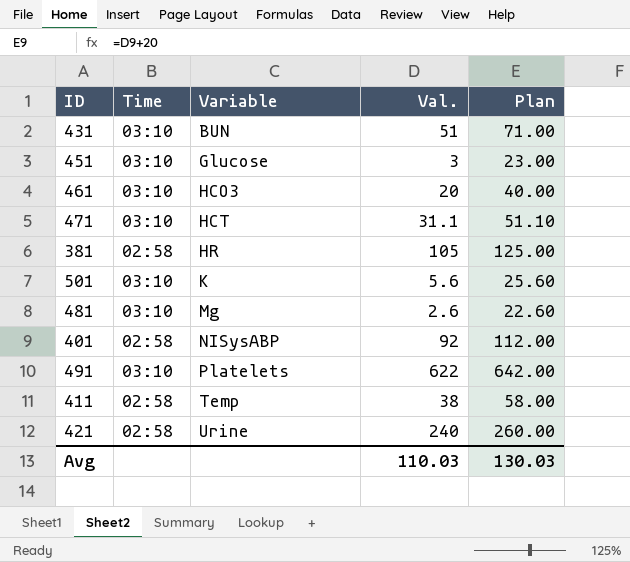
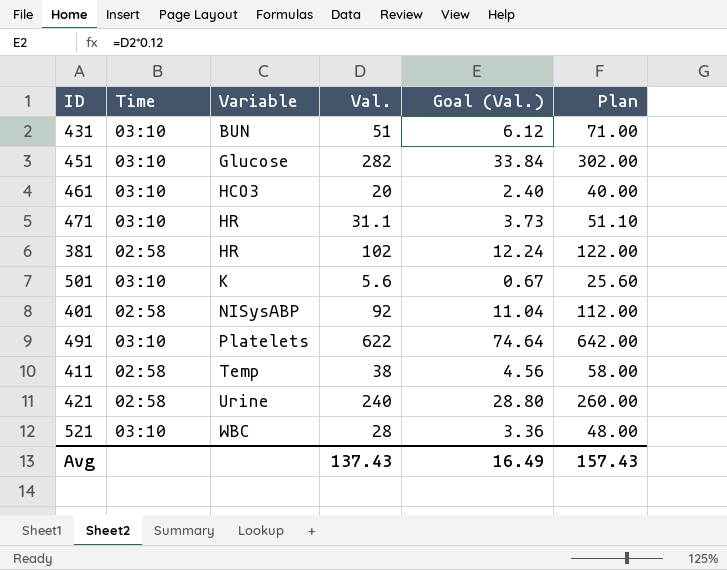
column Goal (Val.) | formula: none -> [Val.] * 0.12
row 481: 03:10 | Mg | 2.6 | 22.60 -> none
451 | Val.: 3 -> 282
451 | Plan: 23.00 -> 302.00
471 | Variable: HCT -> HR
381 | Val.: 105 -> 102
381 | Plan: 125.00 -> 122.00
row 521: none -> 03:10 | WBC | 28 | 3.36 | 48.00
Avg | Val.: 110.03 -> 137.43
Avg | Plan: 130.03 -> 157.43

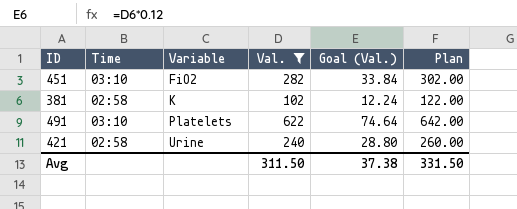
filter: none -> Val. >= 102
451 | Variable: Glucose -> FiO2
381 | Variable: HR -> K
Avg | Val.: 137.43 -> 311.50
Avg | Goal (Val.): 16.49 -> 37.38
Avg | Plan: 157.43 -> 331.50

